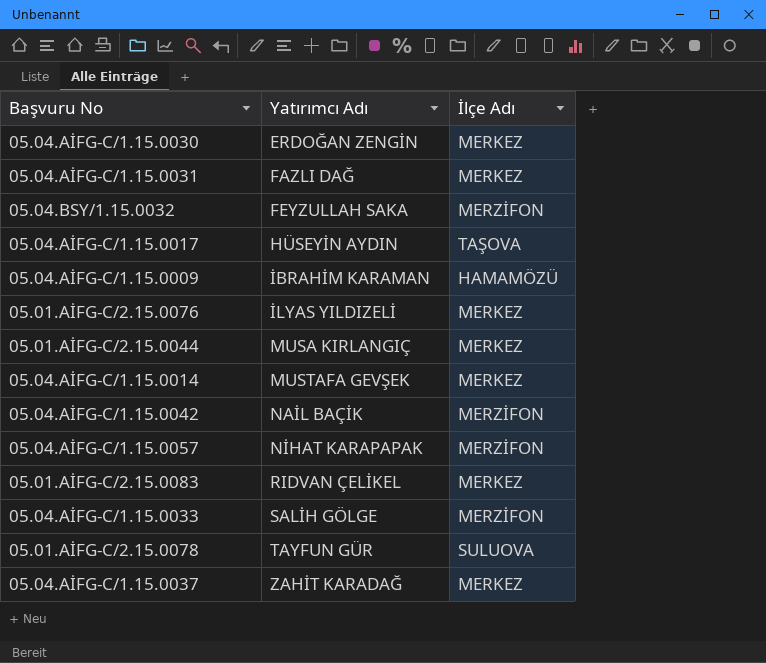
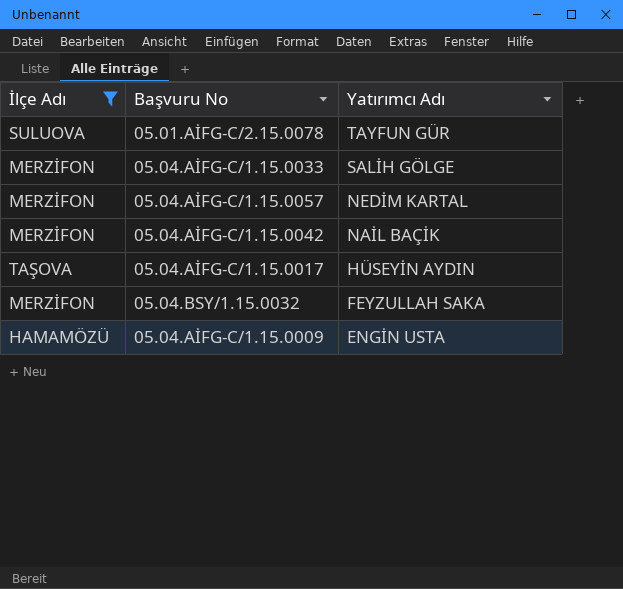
filter: none -> İlçe Adı != MERKEZ
row order: Yatırımcı Adı ascending -> Yatırımcı Adı descending
column İlçe Adı | position: 3 -> 1
05.04.AİFG-C/1.15.0057 | Yatırımcı Adı: NİHAT KARAPAPAK -> NEDİM KARTAL
05.04.AİFG-C/1.15.0009 | Yatırımcı Adı: İBRAHİM KARAMAN -> ENGİN USTA

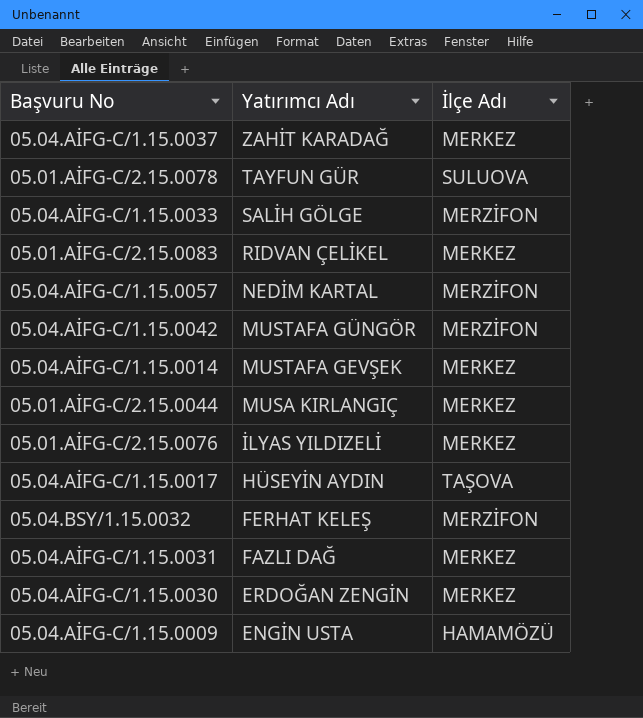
filter: İlçe Adı != MERKEZ -> none
column İlçe Adı | position: 1 -> 3
05.04.AİFG-C/1.15.0042 | Yatırımcı Adı: NAİL BAÇİK -> MUSTAFA GÜNGÖR
05.04.BSY/1.15.0032 | Yatırımcı Adı: FEYZULLAH SAKA -> FERHAT KELEŞ

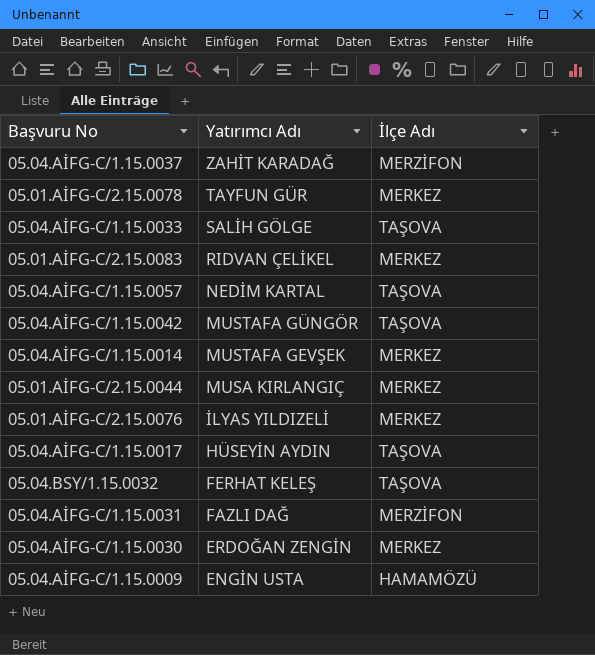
05.04.AİFG-C/1.15.0037 | İlçe Adı: MERKEZ -> MERZİFON
05.01.AİFG-C/2.15.0078 | İlçe Adı: SULUOVA -> MERKEZ
05.04.AİFG-C/1.15.0033 | İlçe Adı: MERZİFON -> TAŞOVA
05.04.AİFG-C/1.15.0057 | İlçe Adı: MERZİFON -> TAŞOVA
05.04.AİFG-C/1.15.0042 | İlçe Adı: MERZİFON -> TAŞOVA
05.04.BSY/1.15.0032 | İlçe Adı: MERZİFON -> TAŞOVA
05.04.AİFG-C/1.15.0031 | İlçe Adı: MERKEZ -> MERZİFON

